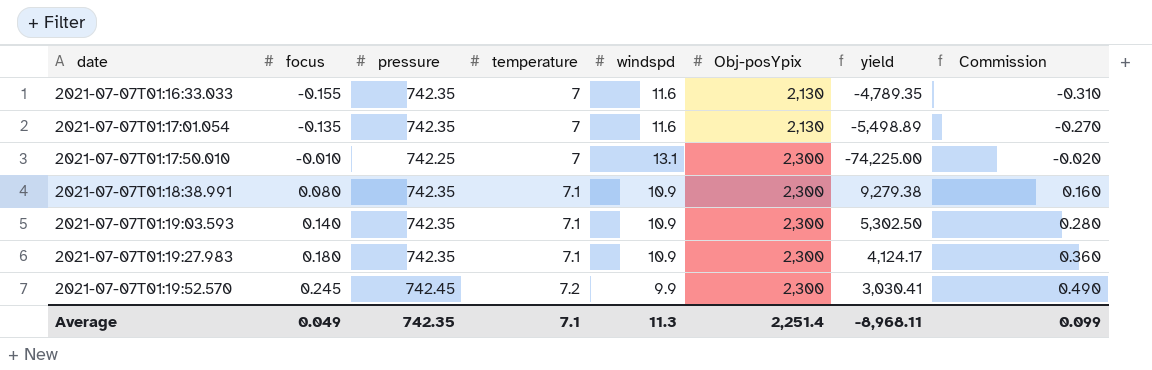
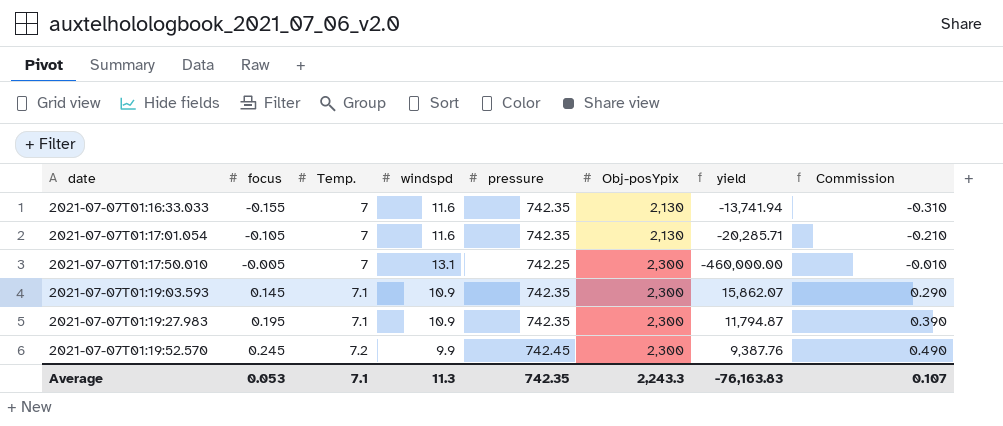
column name: temperature -> Temp.
column pressure | position: 3 -> 5
column yield | formula: [pressure] / [focus] -> [Obj-posYpix] / [focus]
row 2021-07-07T01:18:38.991: 0.080 | 742.35 | 7.1 | 10.9 | 2,300 | 9,279.38 | 0.160 -> none
2021-07-07T01:17:01.054 | focus: -0.135 -> -0.105
2021-07-07T01:17:01.054 | Commission: -0.270 -> -0.210
2021-07-07T01:17:50.010 | focus: -0.010 -> -0.005
2021-07-07T01:17:50.010 | Commission: -0.020 -> -0.010
2021-07-07T01:19:03.593 | focus: 0.140 -> 0.145
2021-07-07T01:19:03.593 | Commission: 0.280 -> 0.290
2021-07-07T01:19:27.983 | focus: 0.180 -> 0.195
2021-07-07T01:19:27.983 | Commission: 0.360 -> 0.390
Average | focus: 0.049 -> 0.053
Average | Obj-posYpix: 2,251.4 -> 2,243.3
Average | yield: -8,968.11 -> -76,163.83
Average | Commission: 0.099 -> 0.107

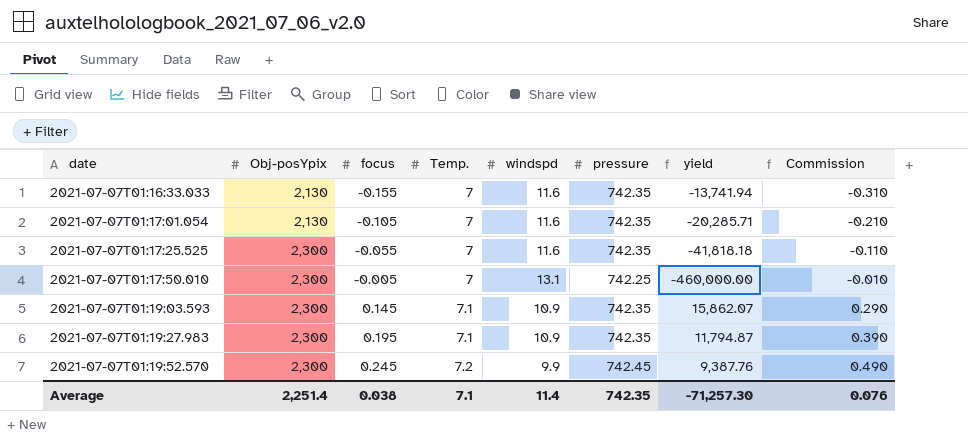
column Obj-posYpix | position: 6 -> 2
row 2021-07-07T01:17:25.525: none -> 2,300 | -0.055 | 7 | 11.6 | 742.35 | -41,818.18 | -0.110
Average | Obj-posYpix: 2,243.3 -> 2,251.4
Average | focus: 0.053 -> 0.038
Average | windspd: 11.3 -> 11.4
Average | yield: -76,163.83 -> -71,257.30
Average | Commission: 0.107 -> 0.076

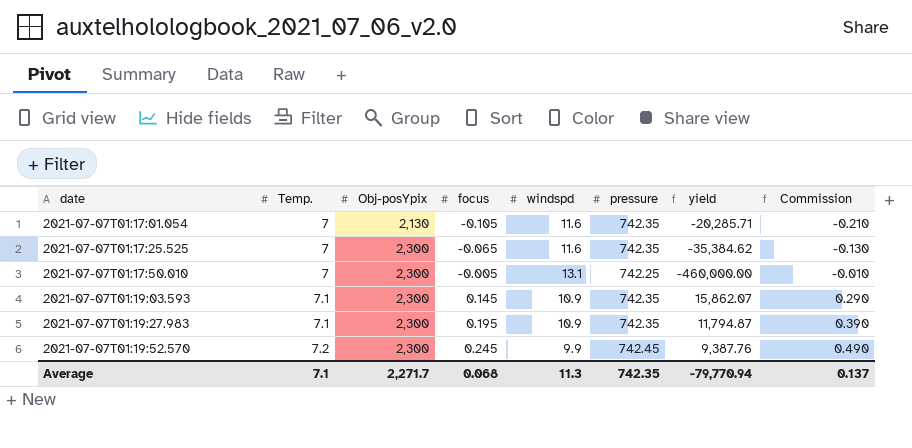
column Temp. | position: 4 -> 2
row 2021-07-07T01:16:33.033: 2,130 | -0.155 | 7 | 11.6 | 742.35 | -13,741.94 | -0.310 -> none
2021-07-07T01:17:25.525 | focus: -0.055 -> -0.065
2021-07-07T01:17:25.525 | yield: -41,818.18 -> -35,384.62
2021-07-07T01:17:25.525 | Commission: -0.110 -> -0.130
Average | Obj-posYpix: 2,251.4 -> 2,271.7
Average | focus: 0.038 -> 0.068
Average | windspd: 11.4 -> 11.3
Average | yield: -71,257.30 -> -79,770.94
Average | Commission: 0.076 -> 0.137

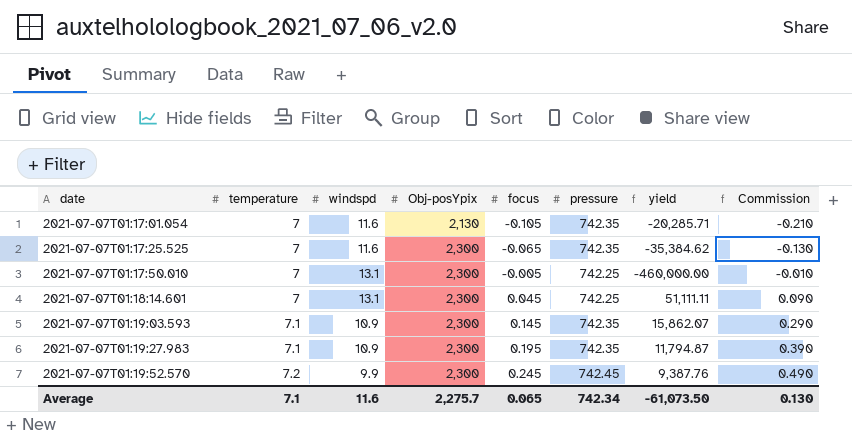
column name: Temp. -> temperature
column windspd | position: 5 -> 3
row 2021-07-07T01:18:14.601: none -> 7 | 13.1 | 2,300 | 0.045 | 742.25 | 51,111.11 | 0.090
Average | windspd: 11.3 -> 11.6
Average | Obj-posYpix: 2,271.7 -> 2,275.7
Average | focus: 0.068 -> 0.065
Average | pressure: 742.35 -> 742.34
Average | yield: -79,770.94 -> -61,073.50
Average | Commission: 0.137 -> 0.130

